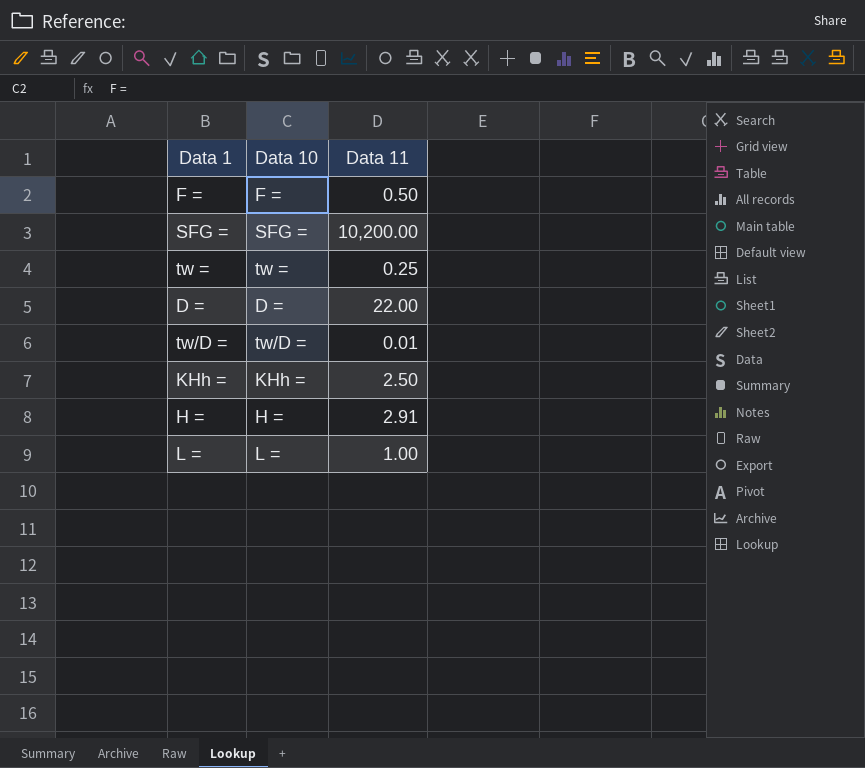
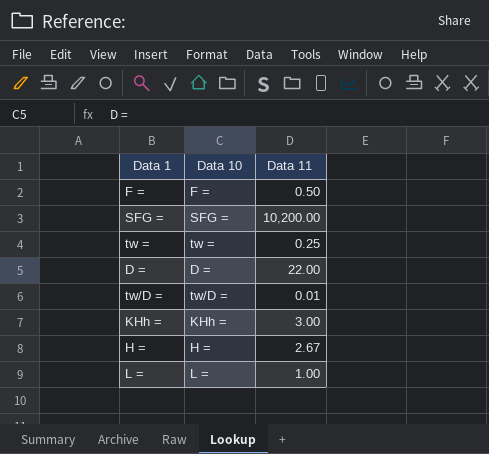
KHh = | Data 11: 2.50 -> 3.00
H = | Data 11: 2.91 -> 2.67

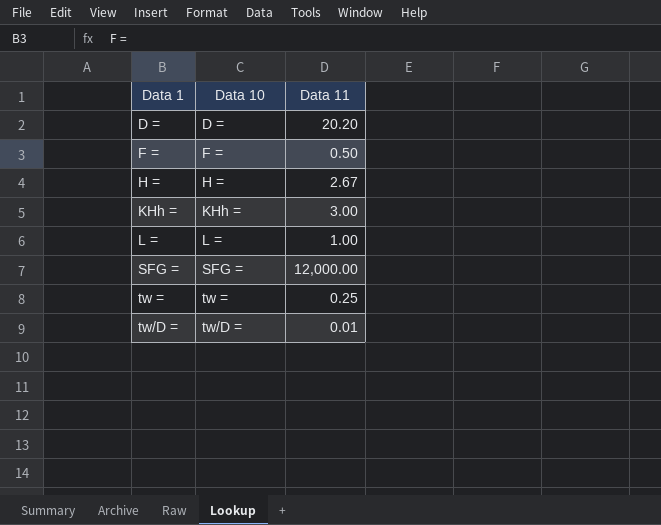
row order: none -> Data 1 ascending
D = | Data 11: 22.00 -> 20.20
SFG = | Data 11: 10,200.00 -> 12,000.00

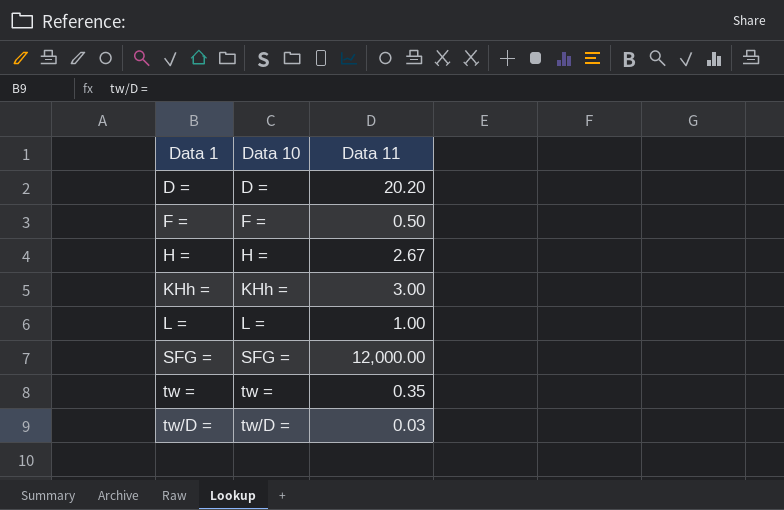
tw = | Data 11: 0.25 -> 0.35
tw/D = | Data 11: 0.01 -> 0.03

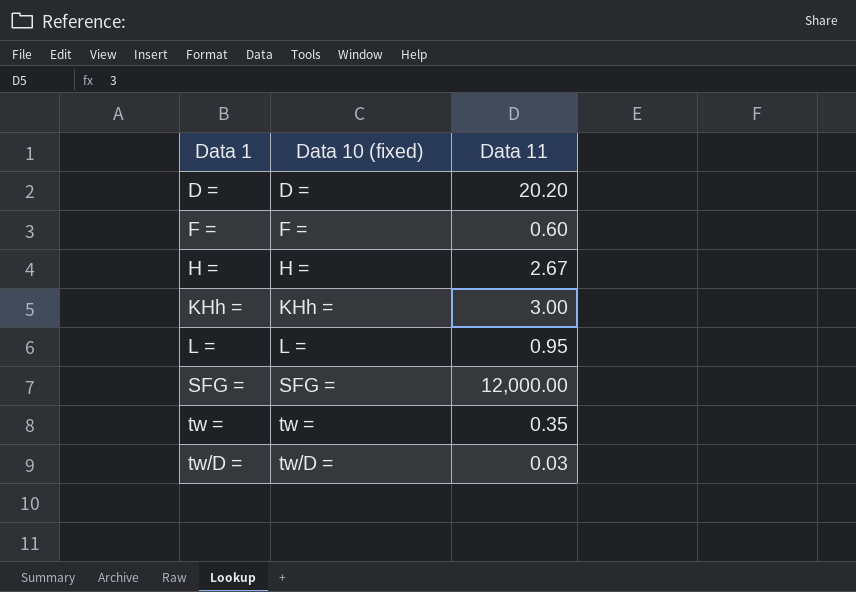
column name: Data 10 -> Data 10 (fixed)
F = | Data 11: 0.50 -> 0.60
L = | Data 11: 1.00 -> 0.95

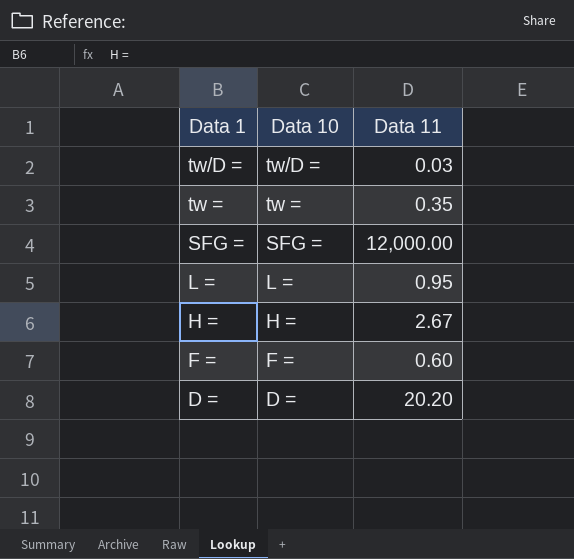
row order: Data 1 ascending -> Data 1 descending
column name: Data 10 (fixed) -> Data 10
row KHh =: KHh = | 3.00 -> none

